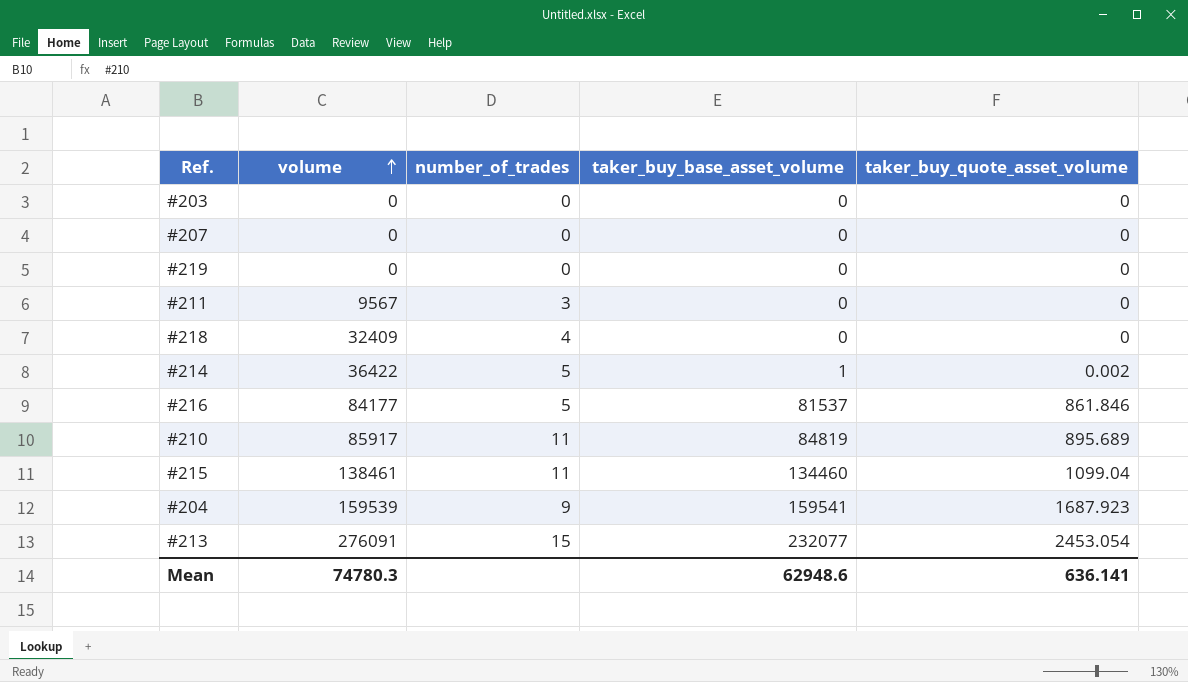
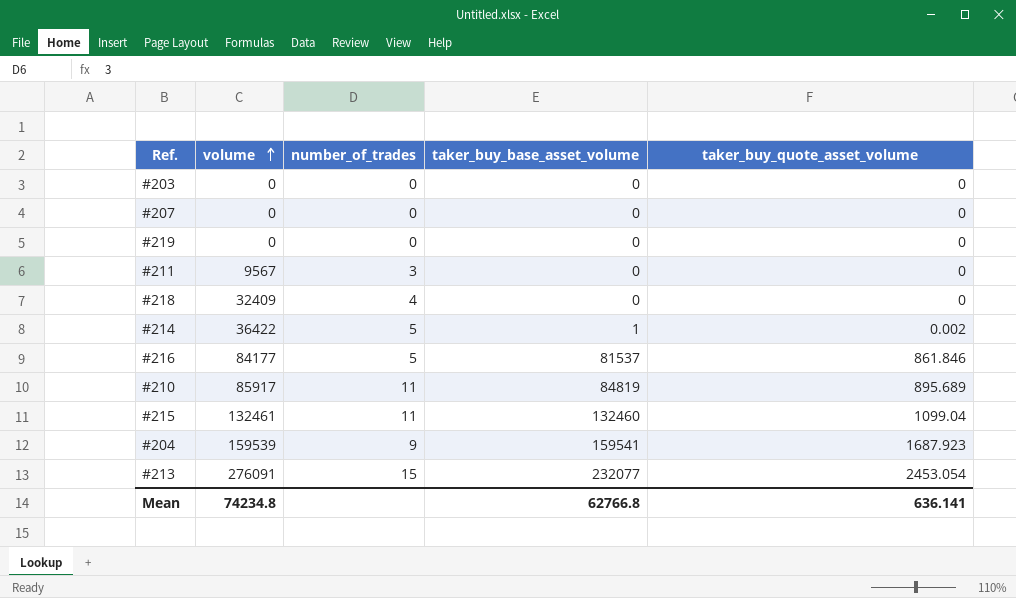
#215 | volume: 138461 -> 132461
#215 | taker_buy_base_asset_volume: 134460 -> 132460
Mean | volume: 74780.3 -> 74234.8
Mean | taker_buy_base_asset_volume: 62948.6 -> 62766.8

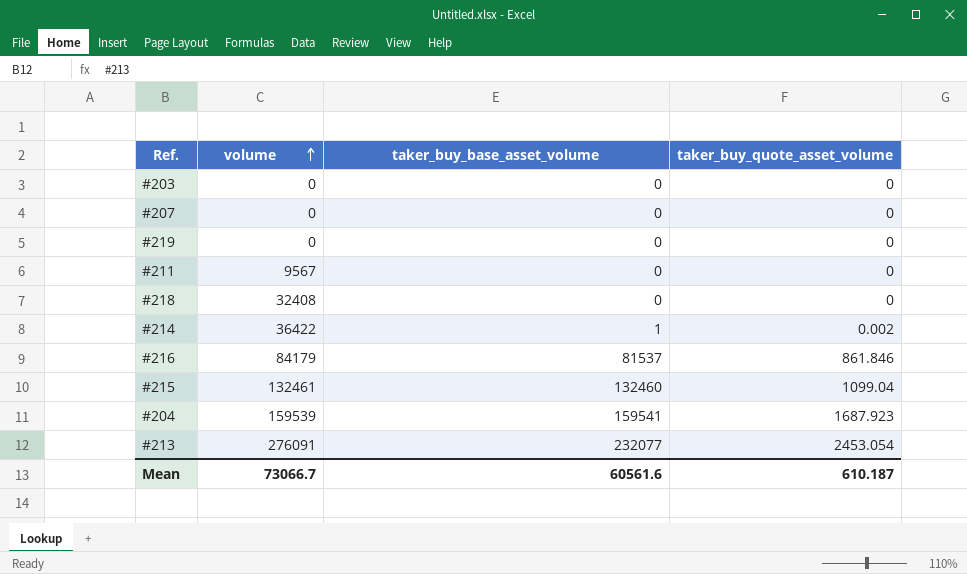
column number_of_trades | position: 3 -> none
row #210: 85917 | 11 | 84819 | 895.689 -> none
#218 | volume: 32409 -> 32408
#216 | volume: 84177 -> 84179
Mean | volume: 74234.8 -> 73066.7
Mean | taker_buy_base_asset_volume: 62766.8 -> 60561.6
Mean | taker_buy_quote_asset_volume: 636.141 -> 610.187

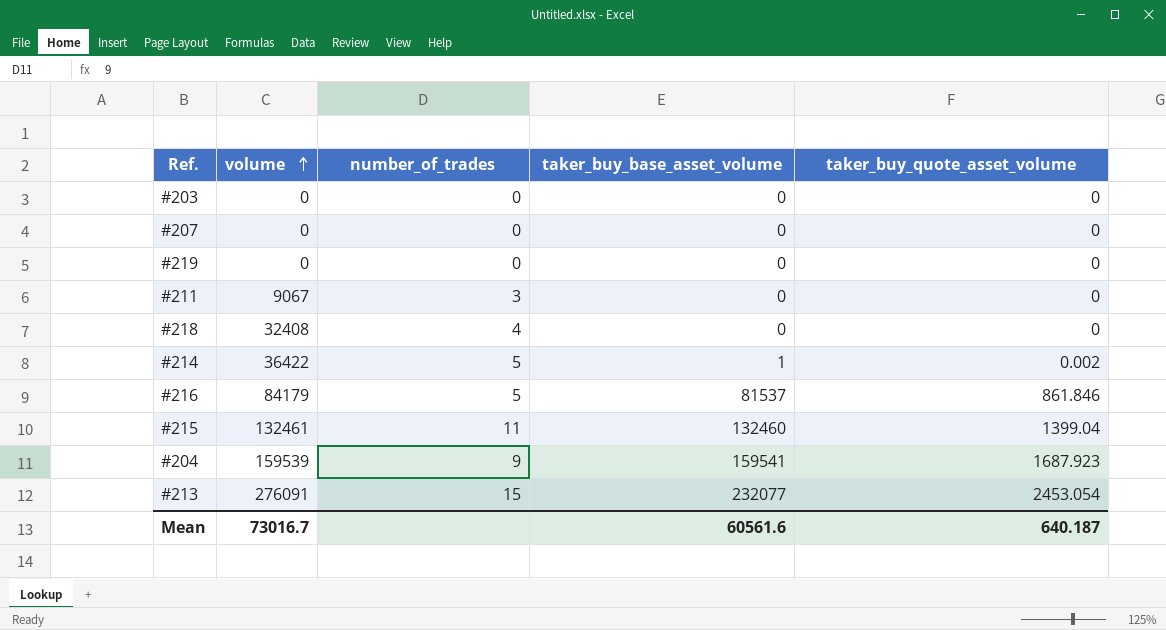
column number_of_trades | position: none -> 3
#211 | volume: 9567 -> 9067
#215 | taker_buy_quote_asset_volume: 1099.04 -> 1399.04
Mean | volume: 73066.7 -> 73016.7
Mean | taker_buy_quote_asset_volume: 610.187 -> 640.187

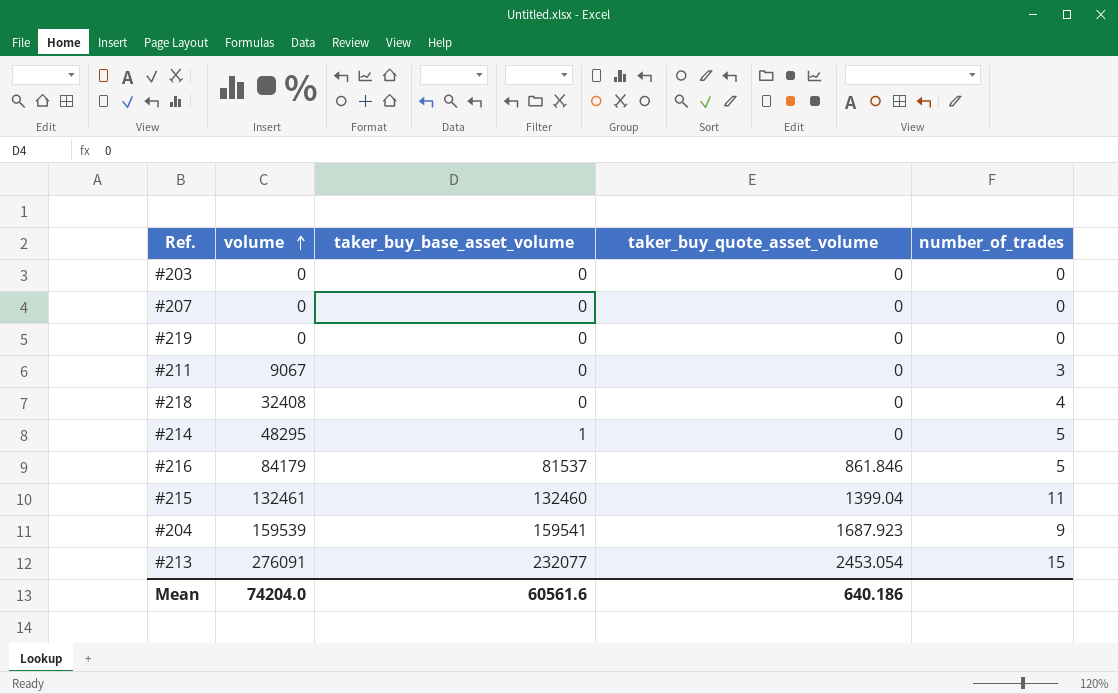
column number_of_trades | position: 3 -> 5
#214 | volume: 36422 -> 48295
#214 | taker_buy_quote_asset_volume: 0.002 -> 0
Mean | volume: 73016.7 -> 74204.0
Mean | taker_buy_quote_asset_volume: 640.187 -> 640.186

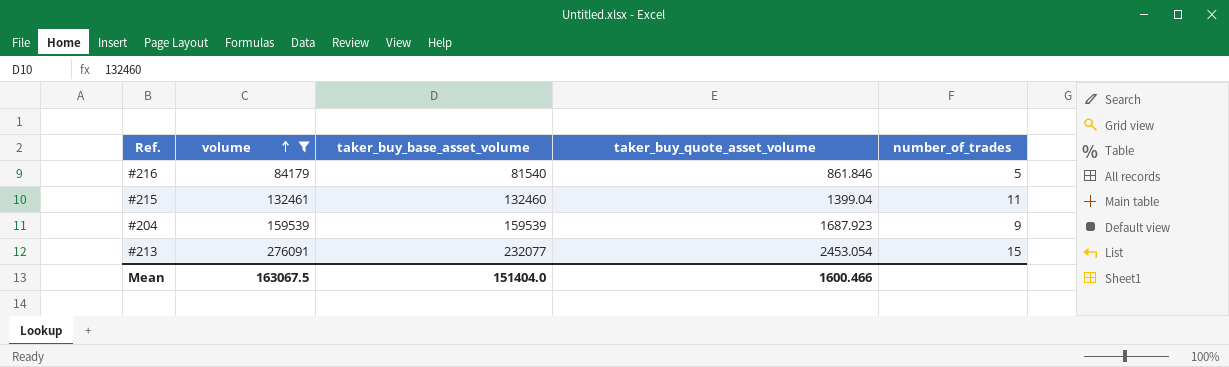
filter: none -> volume >= 84179
#216 | taker_buy_base_asset_volume: 81537 -> 81540
#204 | taker_buy_base_asset_volume: 159541 -> 159539
Mean | volume: 74204.0 -> 163067.5
Mean | taker_buy_base_asset_volume: 60561.6 -> 151404.0
Mean | taker_buy_quote_asset_volume: 640.186 -> 1600.466

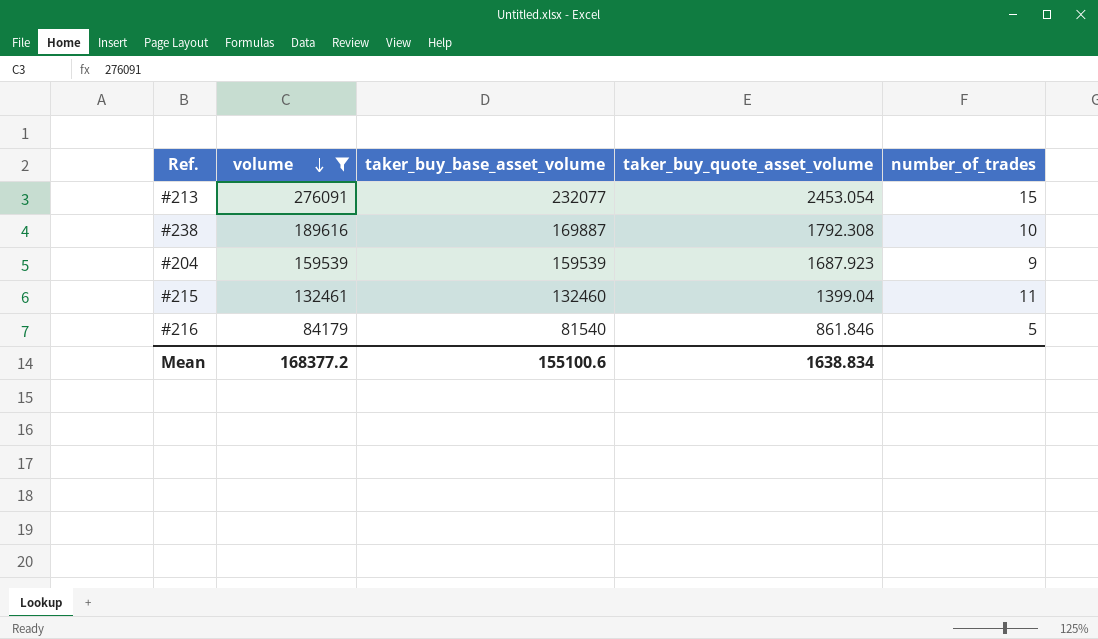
row order: volume ascending -> volume descending
row #238: none -> 189616 | 169887 | 1792.308 | 10
Mean | volume: 163067.5 -> 168377.2
Mean | taker_buy_base_asset_volume: 151404.0 -> 155100.6
Mean | taker_buy_quote_asset_volume: 1600.466 -> 1638.834

